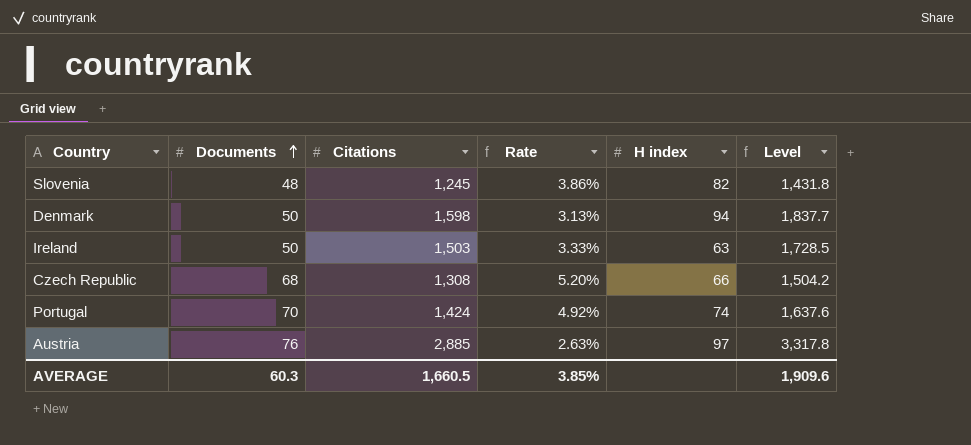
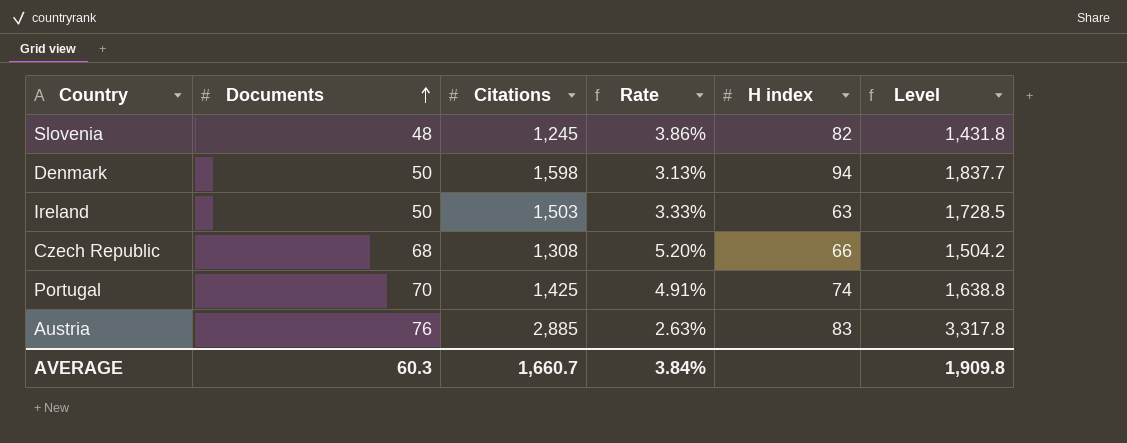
Portugal | Citations: 1,424 -> 1,425
Portugal | Rate: 4.92% -> 4.91%
Portugal | Level: 1,637.6 -> 1,638.8
Austria | H index: 97 -> 83
AVERAGE | Citations: 1,660.5 -> 1,660.7
AVERAGE | Rate: 3.85% -> 3.84%
AVERAGE | Level: 1,909.6 -> 1,909.8

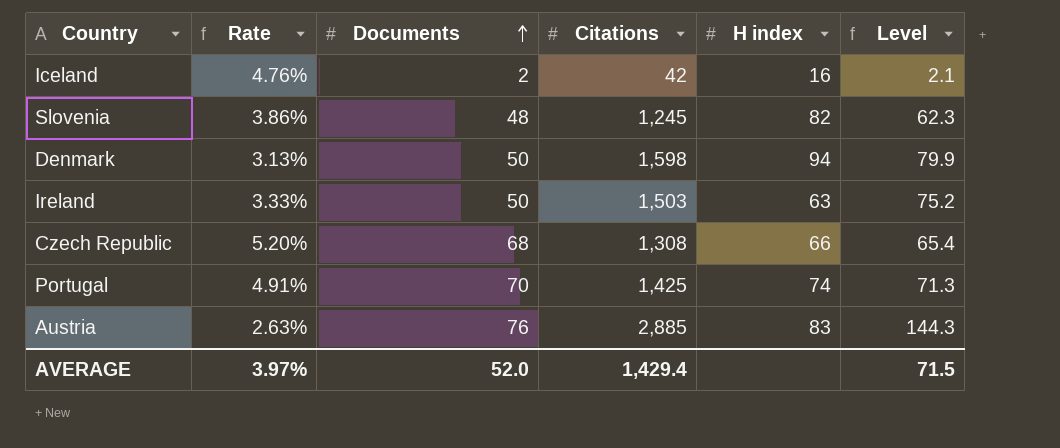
column Rate | position: 4 -> 2
column Level | formula: [Citations] * 1.15 -> [Citations] * 0.05
row Iceland: none -> 4.76% | 2 | 42 | 16 | 2.1
AVERAGE | Rate: 3.84% -> 3.97%
AVERAGE | Documents: 60.3 -> 52.0
AVERAGE | Citations: 1,660.7 -> 1,429.4
AVERAGE | Level: 1,909.8 -> 71.5

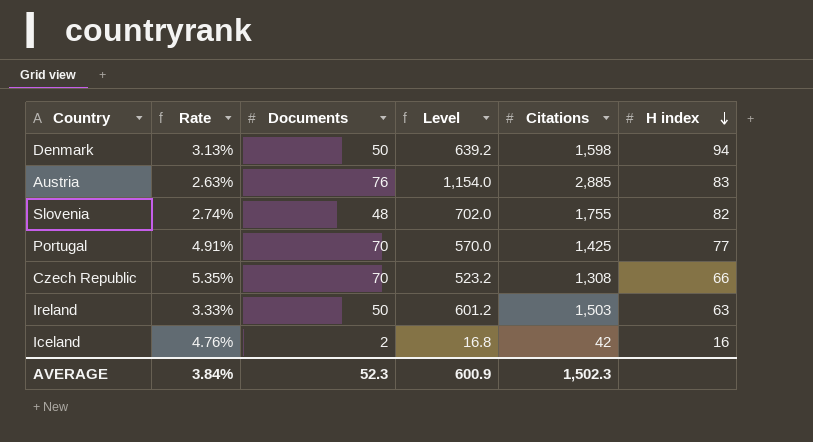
row order: Documents ascending -> H index descending
column Level | formula: [Citations] * 0.05 -> [Citations] * 0.4
column Level | position: 6 -> 4
Slovenia | Rate: 3.86% -> 2.74%
Slovenia | Citations: 1,245 -> 1,755
Portugal | H index: 74 -> 77
Czech Republic | Rate: 5.20% -> 5.35%
Czech Republic | Documents: 68 -> 70
AVERAGE | Rate: 3.97% -> 3.84%
AVERAGE | Documents: 52.0 -> 52.3
AVERAGE | Level: 71.5 -> 600.9
AVERAGE | Citations: 1,429.4 -> 1,502.3

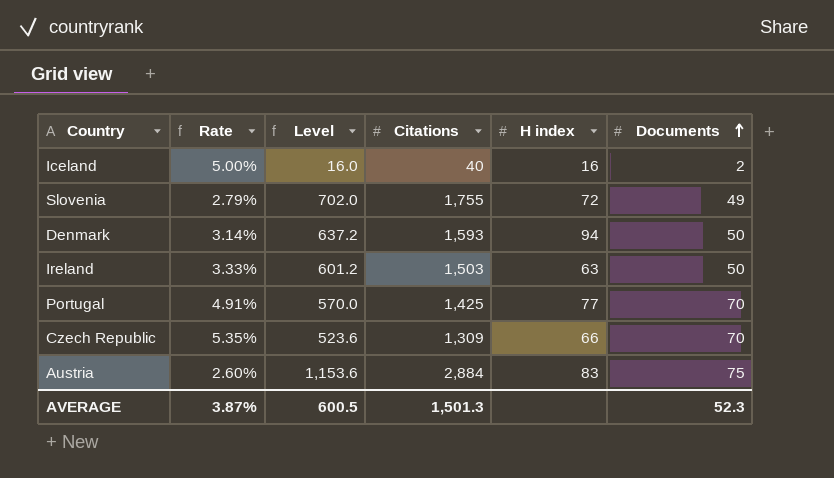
row order: H index descending -> Documents ascending
column Documents | position: 3 -> 6
Iceland | Rate: 4.76% -> 5.00%
Iceland | Level: 16.8 -> 16.0
Iceland | Citations: 42 -> 40
Slovenia | Rate: 2.74% -> 2.79%
Slovenia | H index: 82 -> 72
Slovenia | Documents: 48 -> 49
Denmark | Rate: 3.13% -> 3.14%
Denmark | Level: 639.2 -> 637.2
Denmark | Citations: 1,598 -> 1,593
Czech Republic | Level: 523.2 -> 523.6
Czech Republic | Citations: 1,308 -> 1,309
Austria | Rate: 2.63% -> 2.60%
Austria | Level: 1,154.0 -> 1,153.6
Austria | Citations: 2,885 -> 2,884
Austria | Documents: 76 -> 75
AVERAGE | Rate: 3.84% -> 3.87%
AVERAGE | Level: 600.9 -> 600.5
AVERAGE | Citations: 1,502.3 -> 1,501.3

